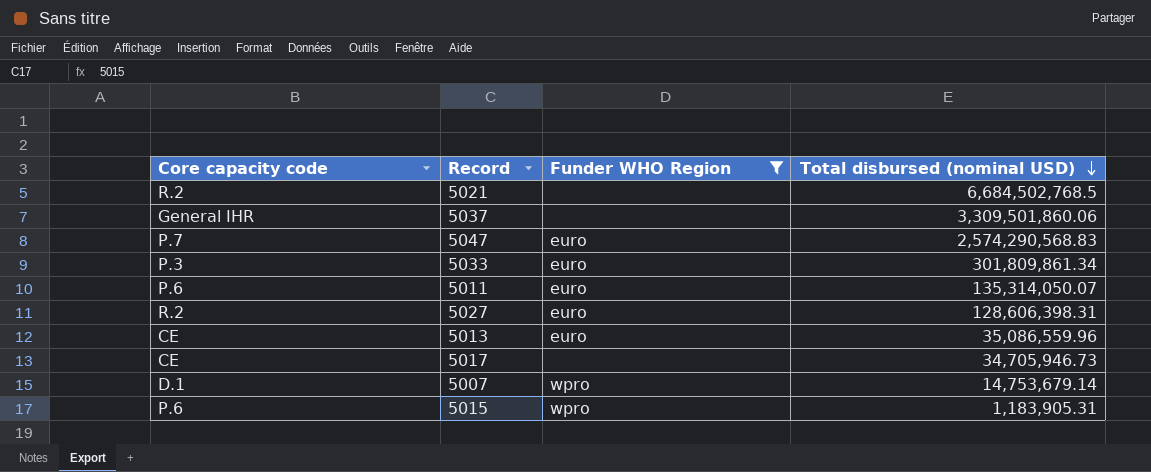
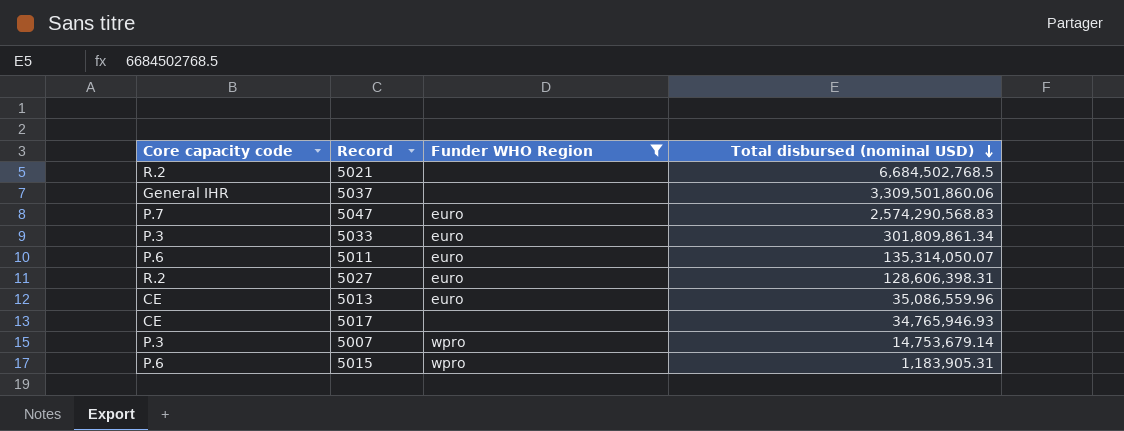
5017 | Total disbursed (nominal USD): 34,705,946.73 -> 34,765,946.93
5007 | Core capacity code: D.1 -> P.3

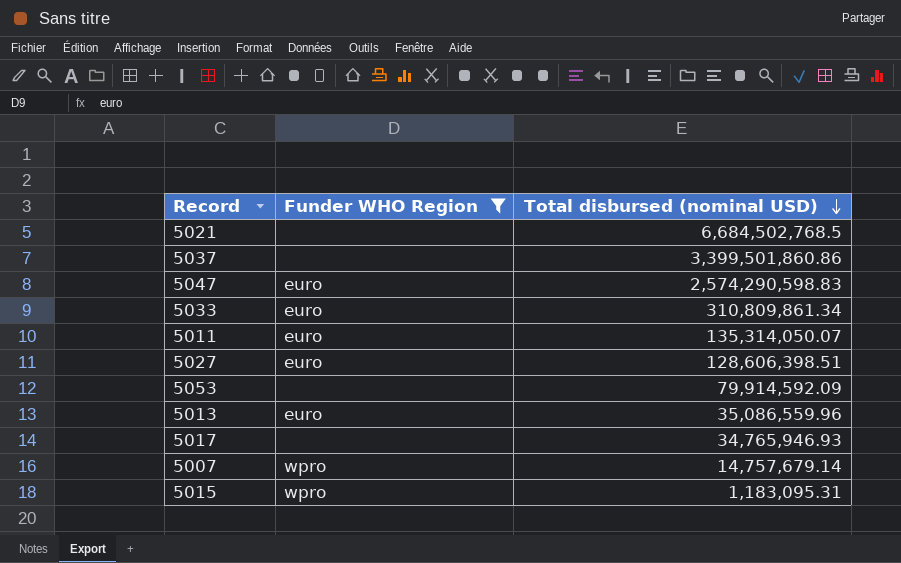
column Core capacity code | position: 1 -> none
5037 | Total disbursed (nominal USD): 3,309,501,860.06 -> 3,399,501,860.86
5047 | Total disbursed (nominal USD): 2,574,290,568.83 -> 2,574,290,598.83
5033 | Total disbursed (nominal USD): 301,809,861.34 -> 310,809,861.34
5027 | Total disbursed (nominal USD): 128,606,398.31 -> 128,606,398.51
row 5053: none -> none | 79,914,592.09
5007 | Total disbursed (nominal USD): 14,753,679.14 -> 14,757,679.14
5015 | Total disbursed (nominal USD): 1,183,905.31 -> 1,183,095.31

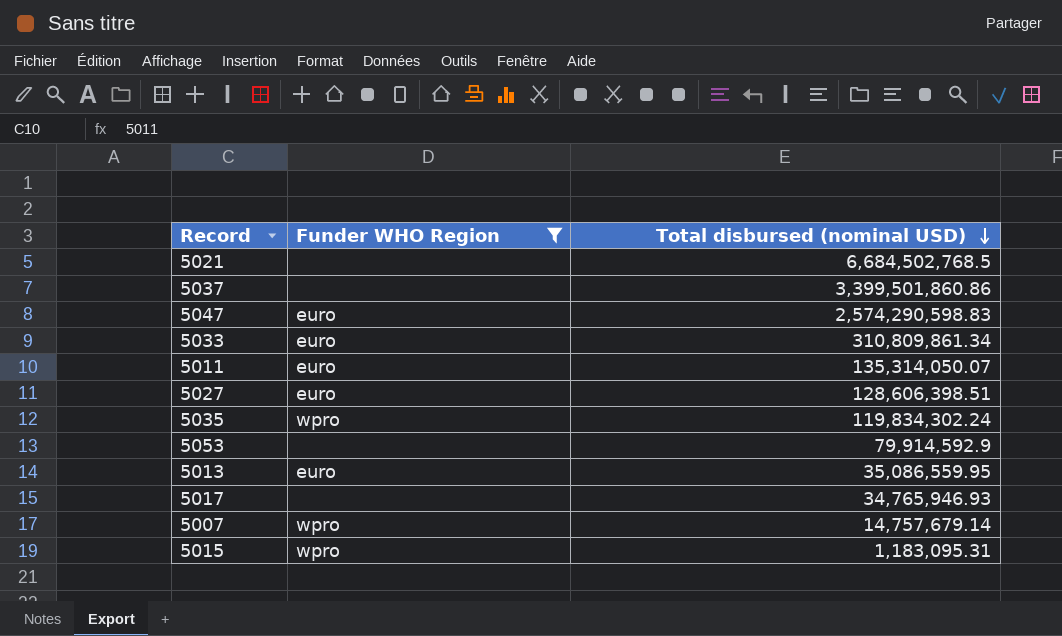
row 5035: none -> wpro | 119,834,302.24
5053 | Total disbursed (nominal USD): 79,914,592.09 -> 79,914,592.9
5013 | Total disbursed (nominal USD): 35,086,559.96 -> 35,086,559.95

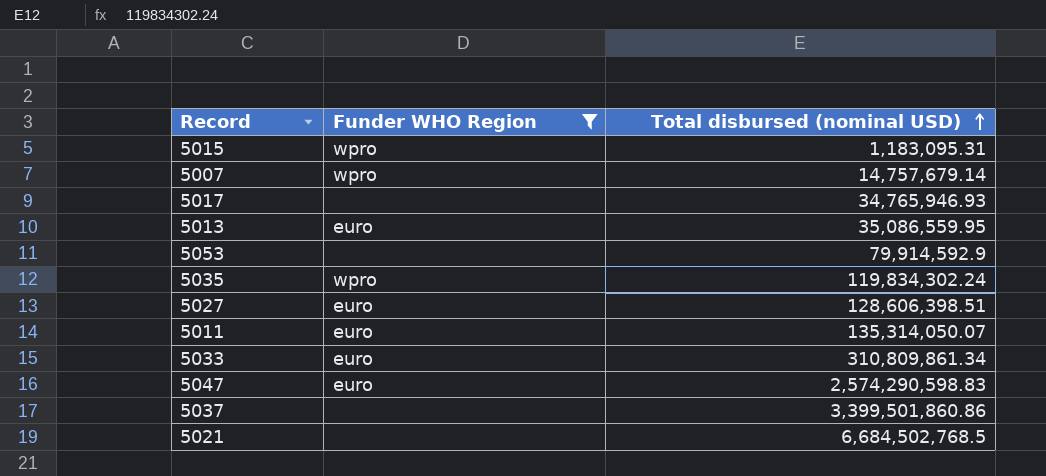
row order: Total disbursed (nominal USD) descending -> Total disbursed (nominal USD) ascending

